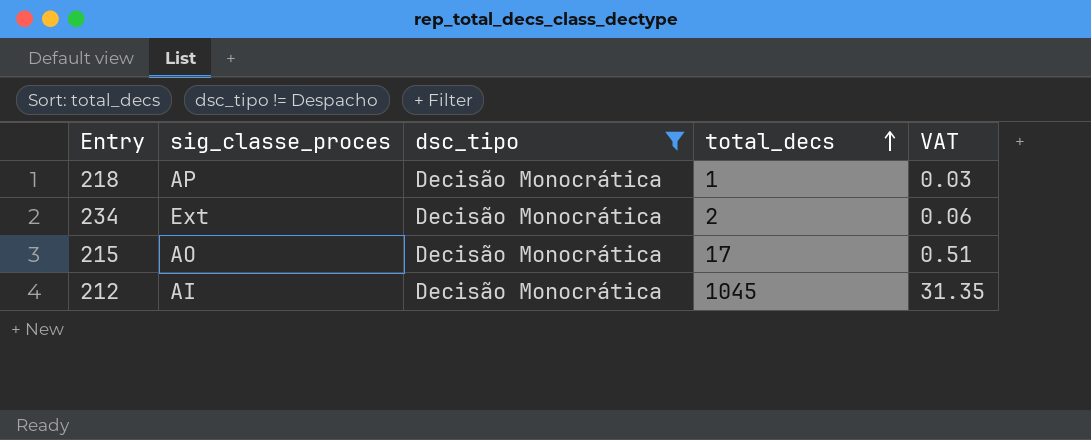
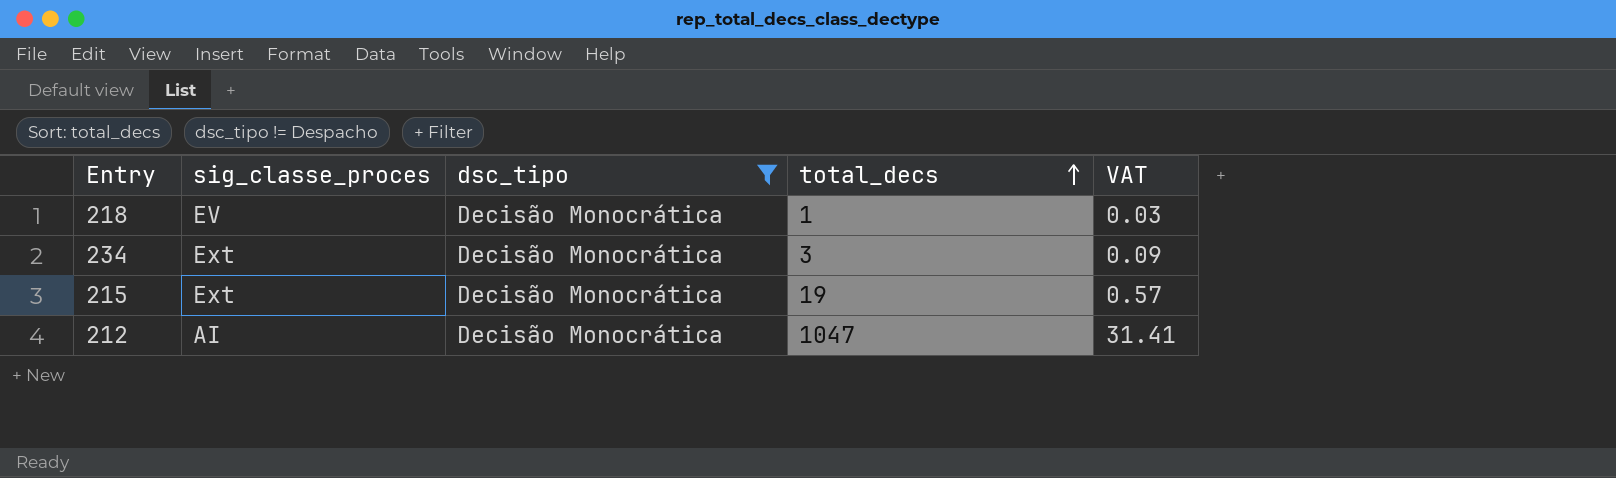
218 | sig_classe_proces: AP -> EV
234 | total_decs: 2 -> 3
234 | VAT: 0.06 -> 0.09
215 | sig_classe_proces: AO -> Ext
215 | total_decs: 17 -> 19
215 | VAT: 0.51 -> 0.57
212 | total_decs: 1045 -> 1047
212 | VAT: 31.35 -> 31.41

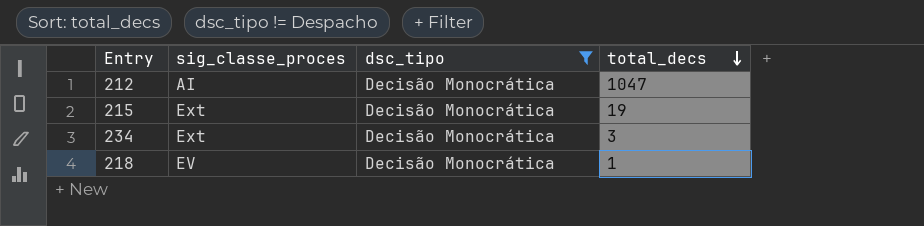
row order: total_decs ascending -> total_decs descending
column VAT | formula: [total_decs] * 0.03 -> none

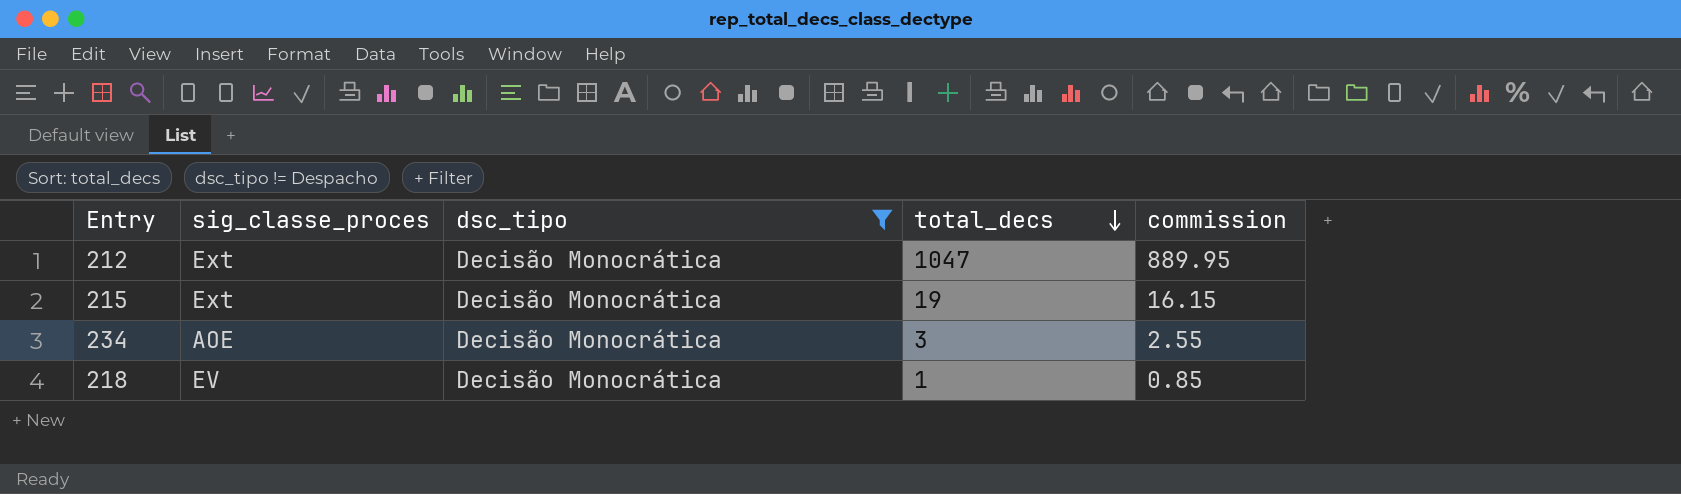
column commission | formula: none -> [total_decs] * 0.85
212 | sig_classe_proces: AI -> Ext
234 | sig_classe_proces: Ext -> AOE

